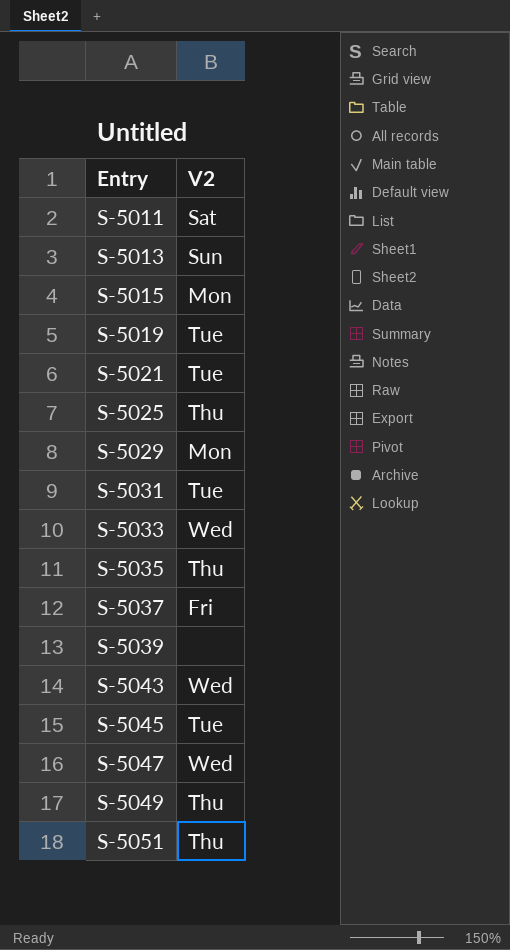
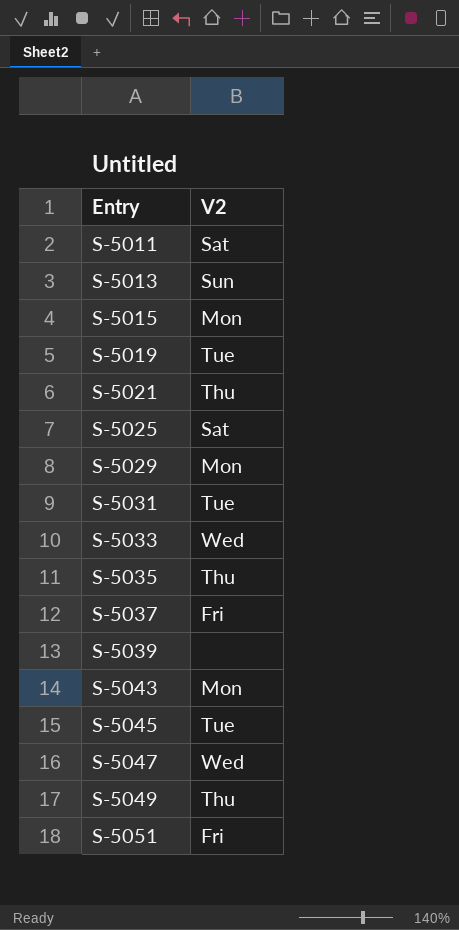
S-5021 | V2: Tue -> Thu
S-5025 | V2: Thu -> Sat
S-5043 | V2: Wed -> Mon
S-5051 | V2: Thu -> Fri

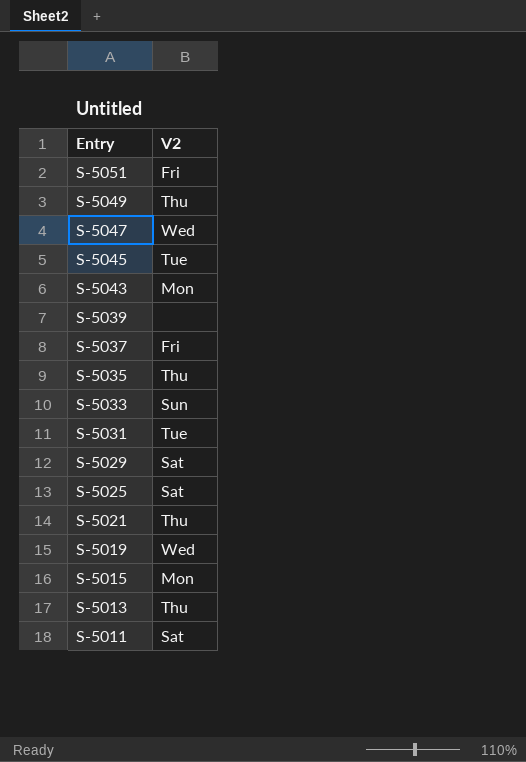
row order: Entry ascending -> Entry descending
S-5033 | V2: Wed -> Sun
S-5029 | V2: Mon -> Sat
S-5019 | V2: Tue -> Wed
S-5013 | V2: Sun -> Thu

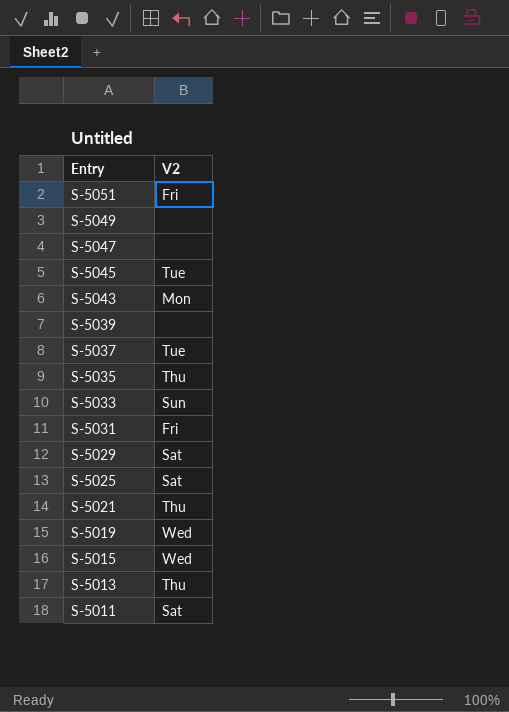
S-5049 | V2: Thu -> none
S-5047 | V2: Wed -> none
S-5037 | V2: Fri -> Tue
S-5031 | V2: Tue -> Fri
S-5015 | V2: Mon -> Wed

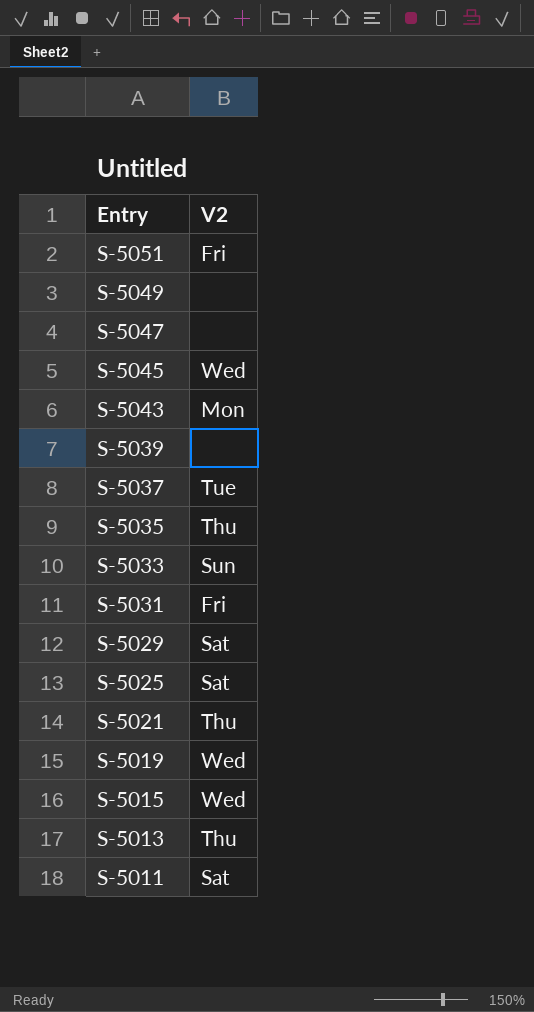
S-5045 | V2: Tue -> Wed

